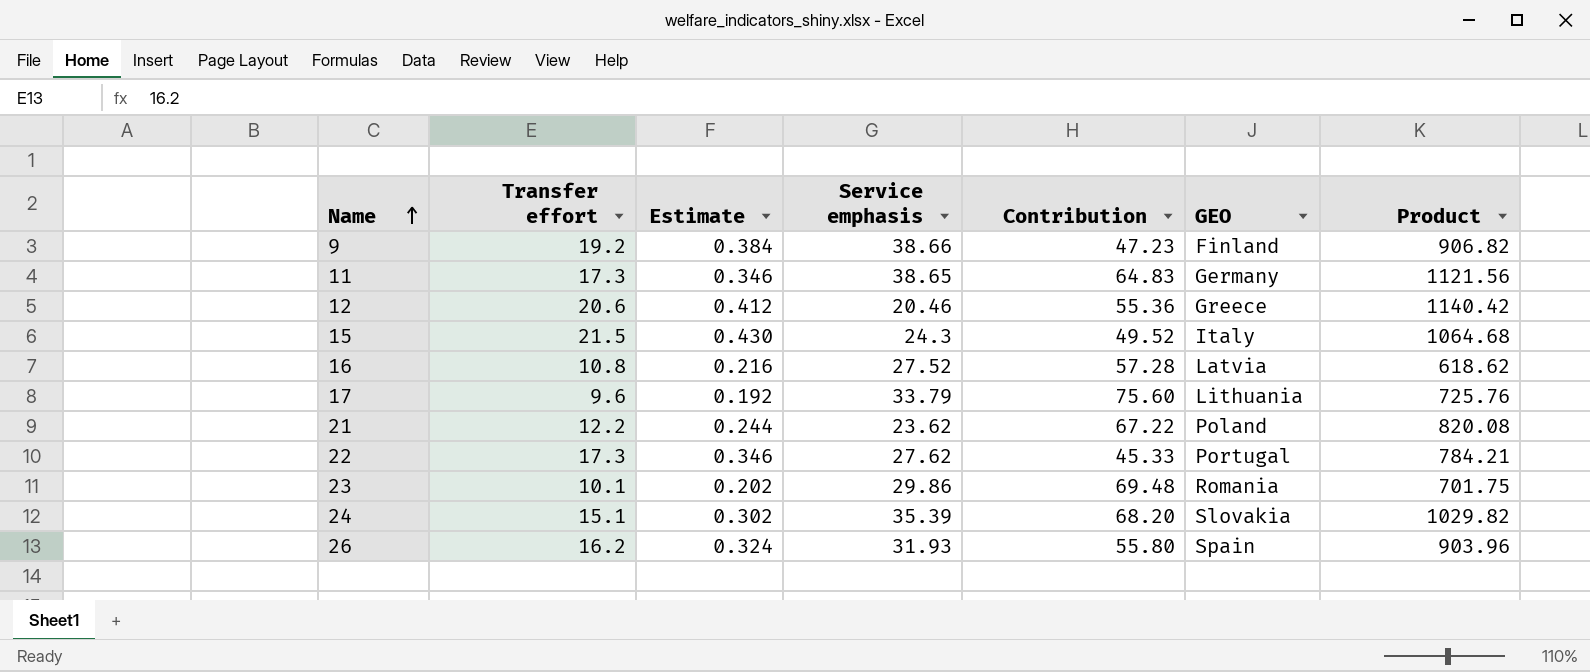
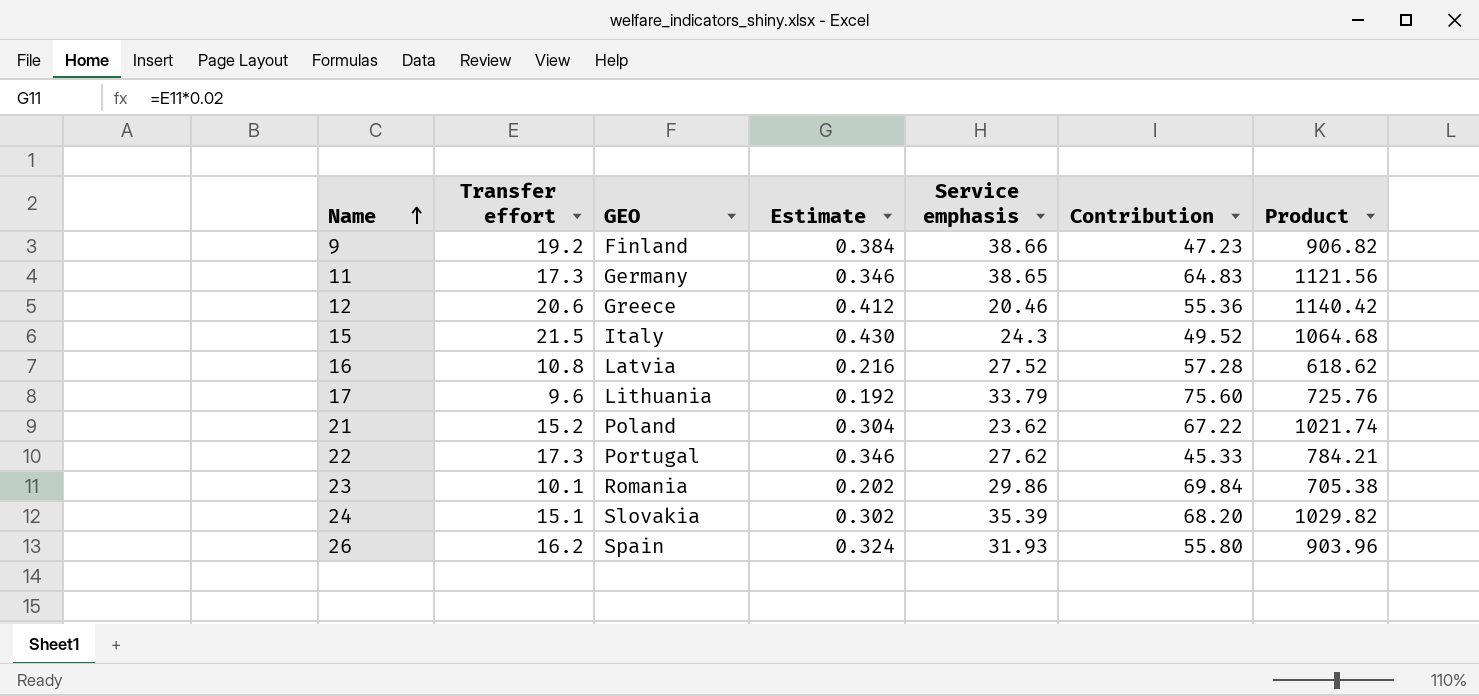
column GEO | position: 6 -> 3
21 | Transfer effort: 12.2 -> 15.2
21 | Estimate: 0.244 -> 0.304
21 | Product: 820.08 -> 1021.74
23 | Contribution: 69.48 -> 69.84
23 | Product: 701.75 -> 705.38

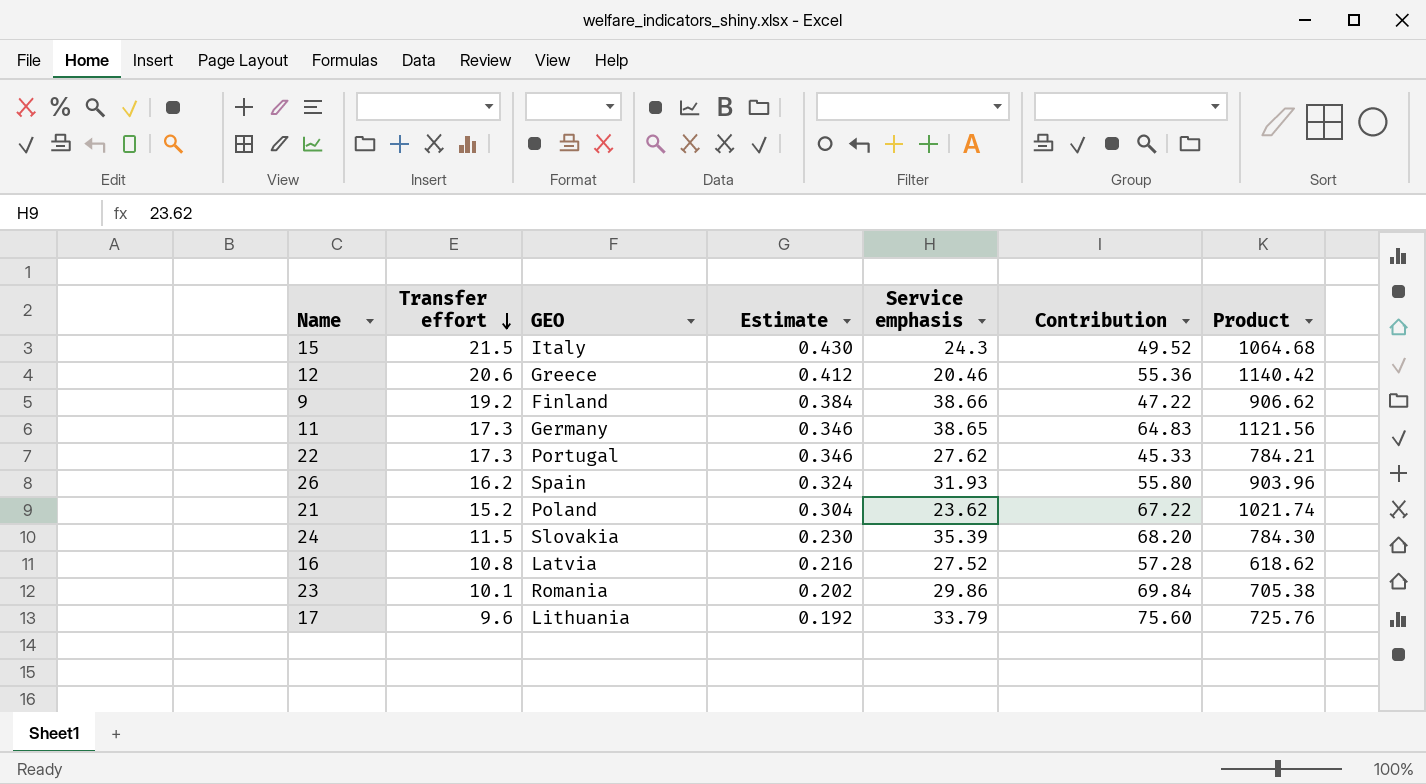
row order: Name ascending -> Transfer effort descending
9 | Contribution: 47.23 -> 47.22
9 | Product: 906.82 -> 906.62
24 | Transfer effort: 15.1 -> 11.5
24 | Estimate: 0.302 -> 0.230
24 | Product: 1029.82 -> 784.30

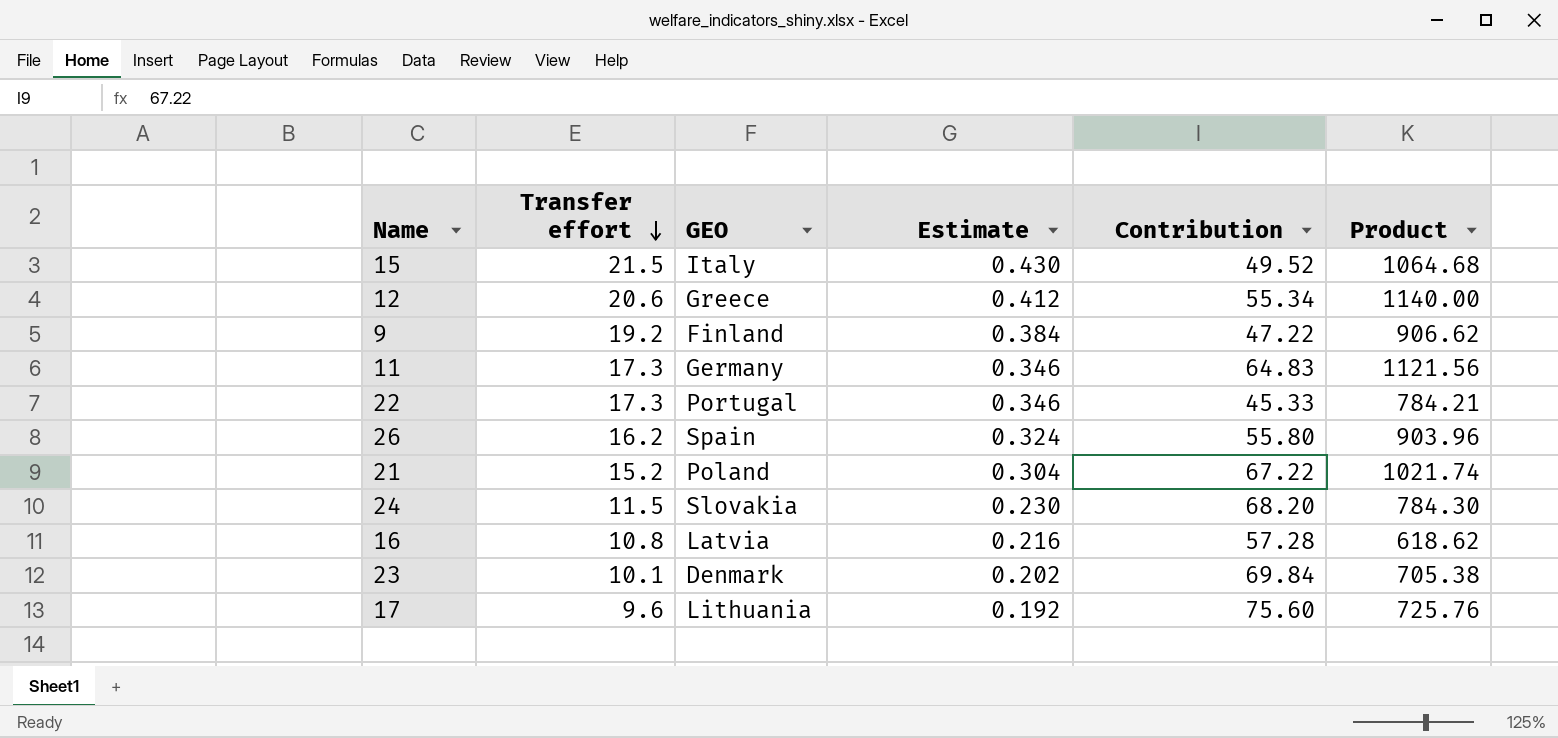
column Service emphasis | position: 5 -> none
12 | Contribution: 55.36 -> 55.34
12 | Product: 1140.42 -> 1140.00
23 | GEO: Romania -> Denmark

